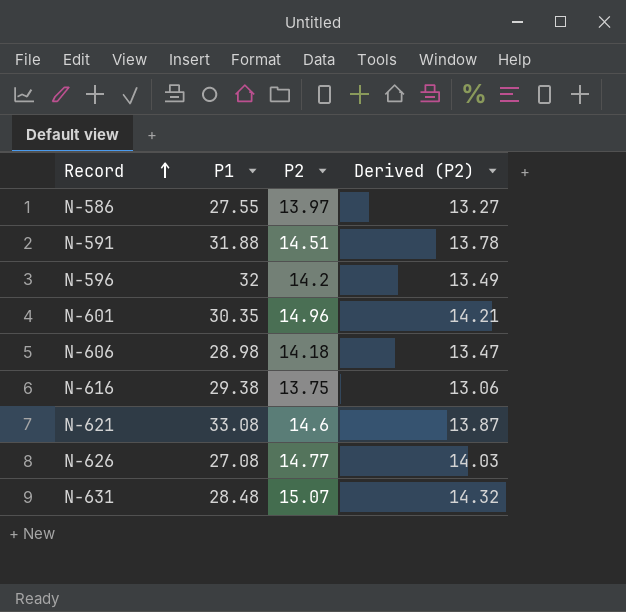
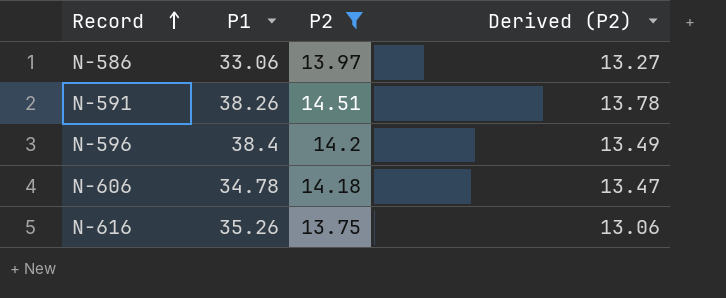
filter: none -> P2 <= 14.51
N-586 | P1: 27.55 -> 33.06
N-591 | P1: 31.88 -> 38.26
N-596 | P1: 32 -> 38.4
N-606 | P1: 28.98 -> 34.78
N-616 | P1: 29.38 -> 35.26

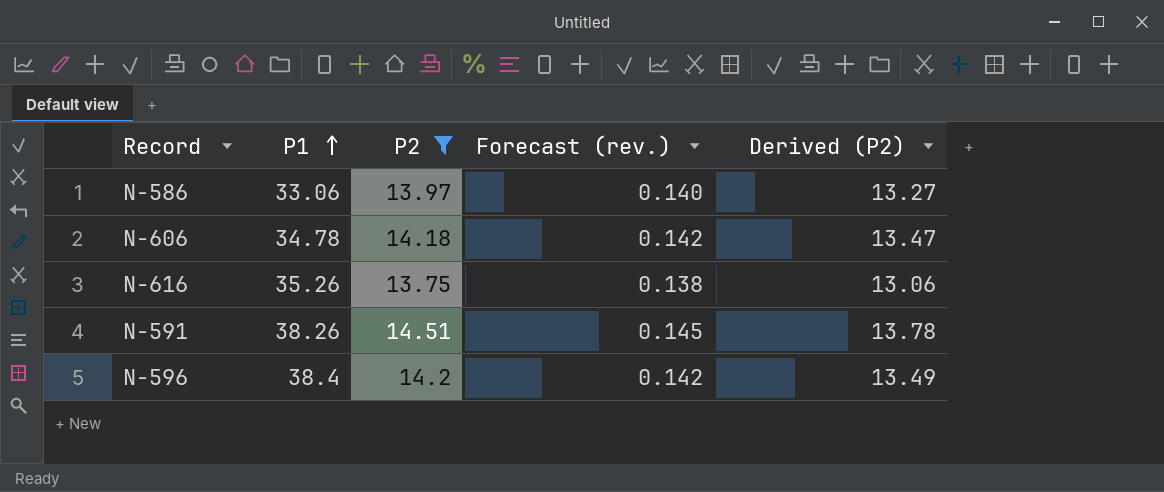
row order: Record ascending -> P1 ascending
column Forecast (rev.) | formula: none -> [P2] * 0.01

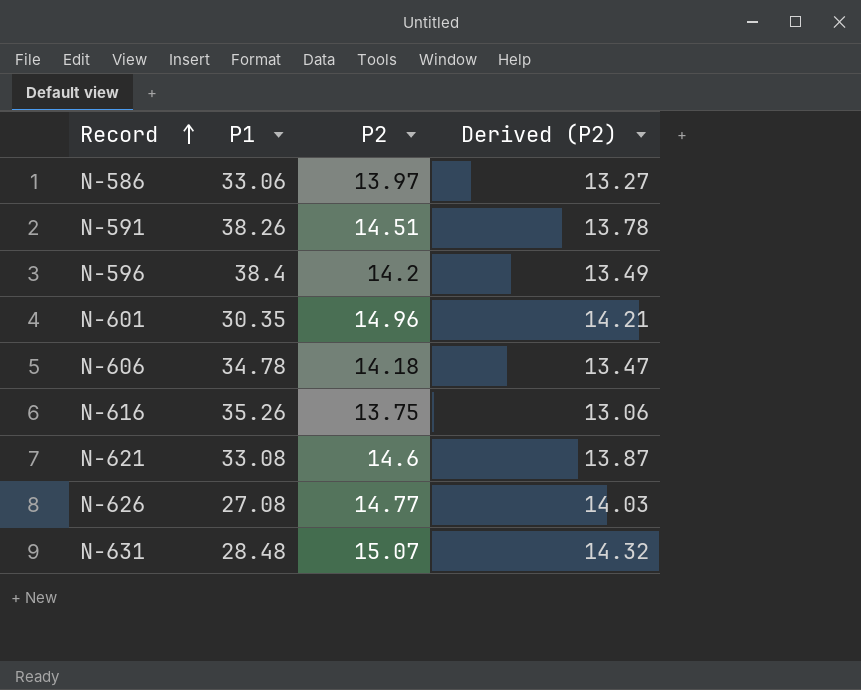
filter: P2 <= 14.51 -> none
row order: P1 ascending -> Record ascending
column Forecast (rev.) | formula: [P2] * 0.01 -> none

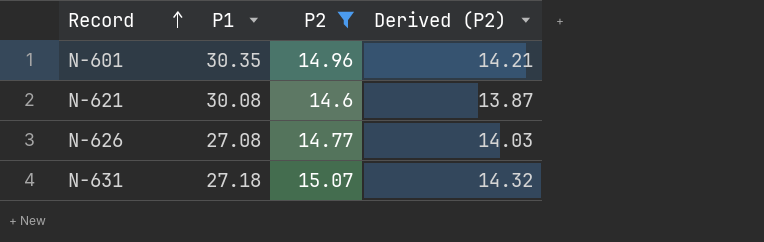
filter: none -> P2 >= 14.6
N-621 | P1: 33.08 -> 30.08
N-631 | P1: 28.48 -> 27.18

